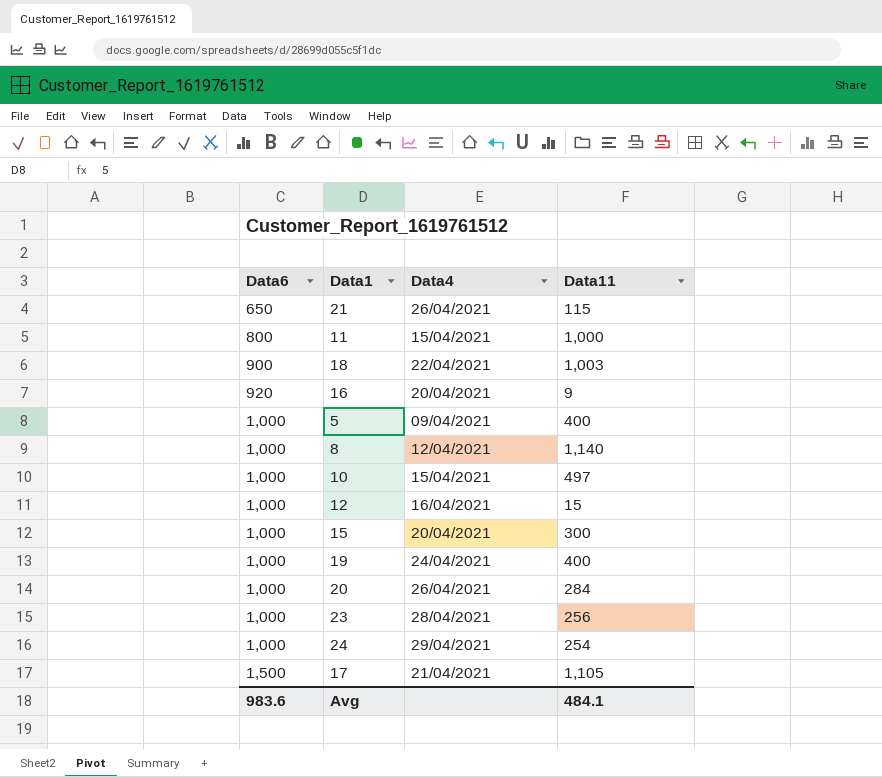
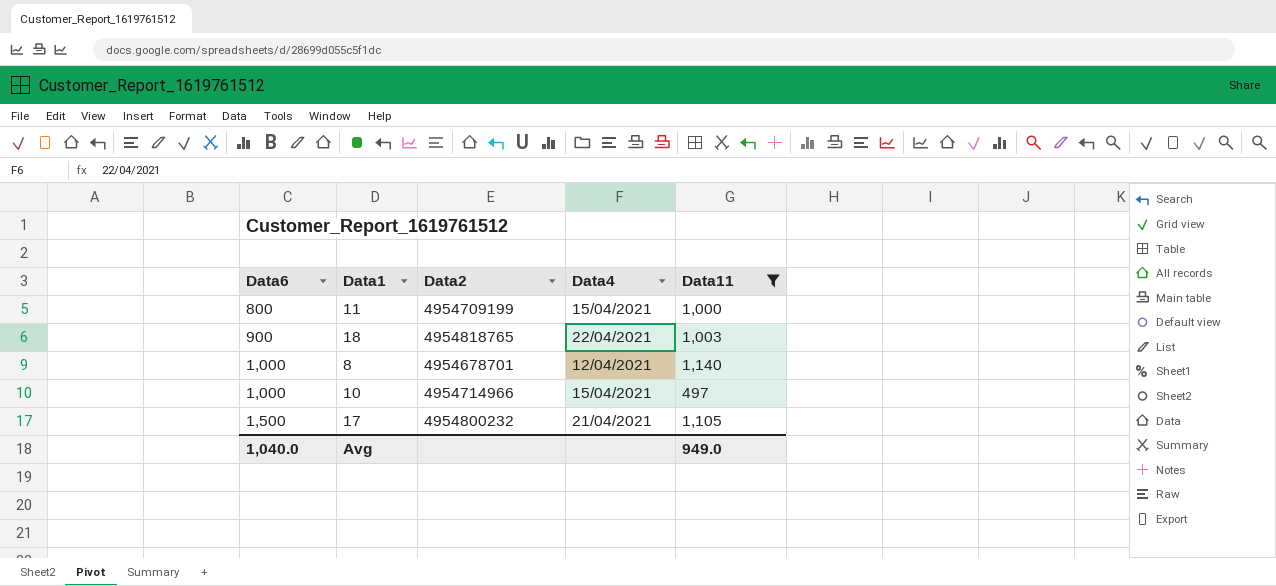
filter: none -> Data11 >= 497
column Data2 | position: none -> 3
Avg | Data6: 983.6 -> 1,040.0
Avg | Data11: 484.1 -> 949.0

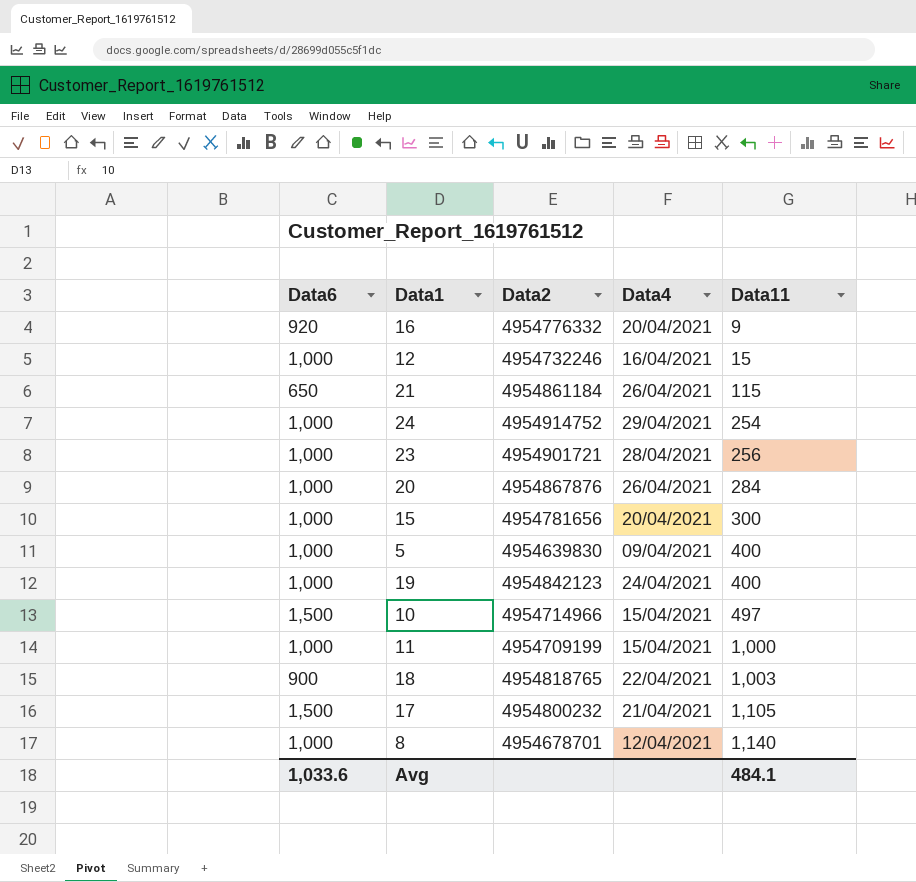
filter: Data11 >= 497 -> none
row order: Data6 ascending -> Data11 ascending
10 | Data6: 1,000 -> 1,500
11 | Data6: 800 -> 1,000
Avg | Data6: 1,040.0 -> 1,033.6
Avg | Data11: 949.0 -> 484.1

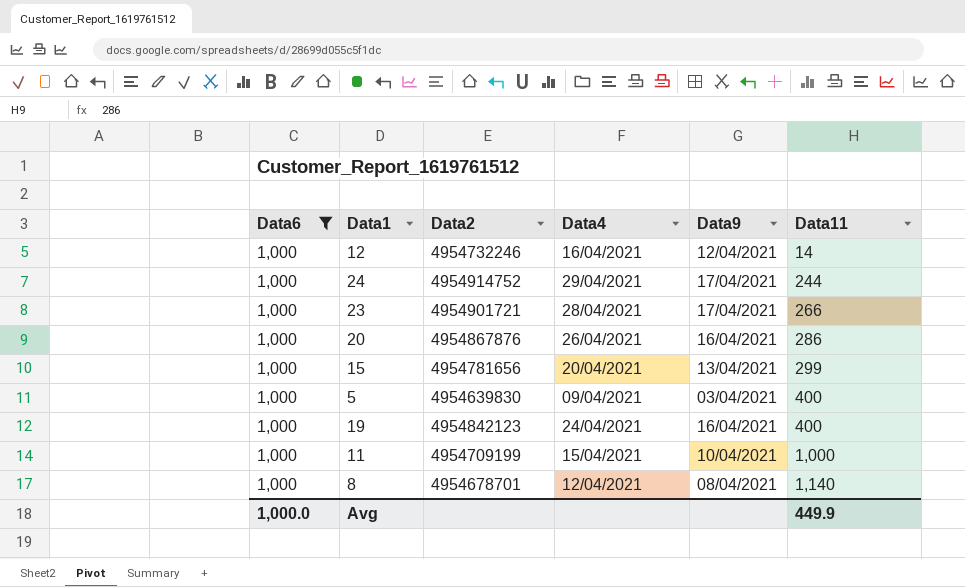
filter: none -> Data6 = 1,000
column Data9 | position: none -> 5
12 | Data11: 15 -> 14
24 | Data11: 254 -> 244
23 | Data11: 256 -> 266
20 | Data11: 284 -> 286
15 | Data11: 300 -> 299
Avg | Data6: 1,033.6 -> 1,000.0
Avg | Data11: 484.1 -> 449.9

